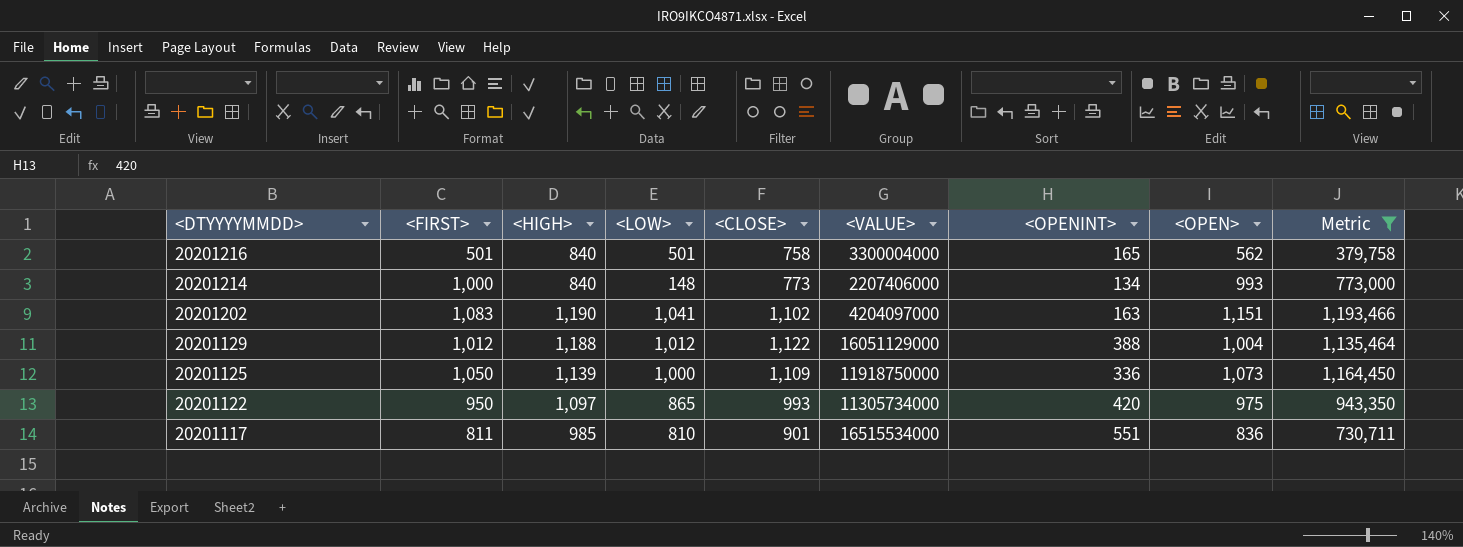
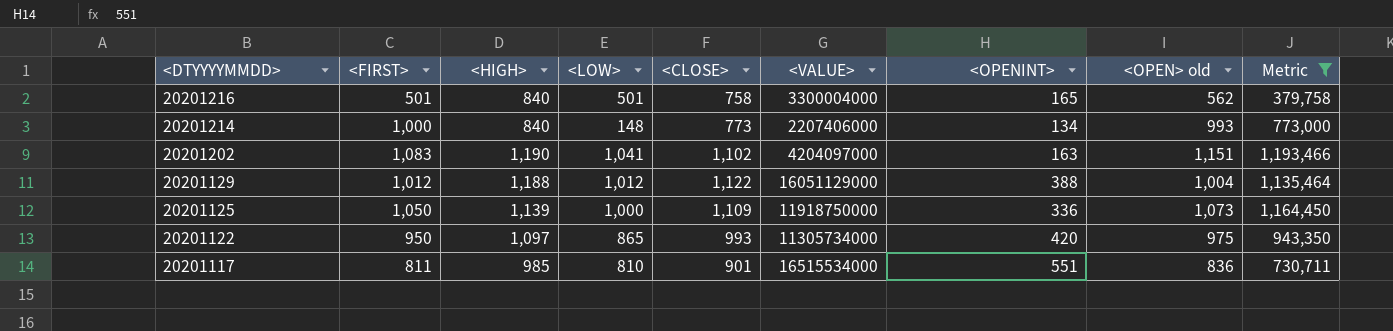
column name: <OPEN> -> <OPEN> old

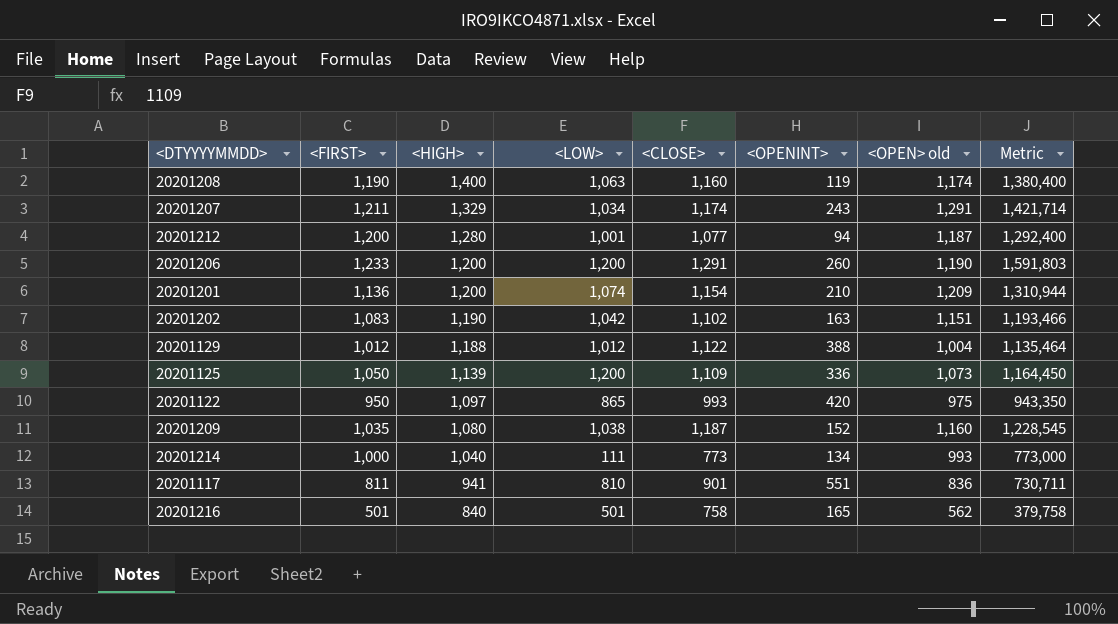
filter: Metric <= 1,193,466 -> none
row order: <DTYYYYMMDD> descending -> <HIGH> descending
column <VALUE> | position: 6 -> none
20201202 | <LOW>: 1,041 -> 1,042
20201125 | <LOW>: 1,000 -> 1,200
20201214 | <HIGH>: 840 -> 1,040
20201214 | <LOW>: 148 -> 111
20201117 | <HIGH>: 985 -> 941

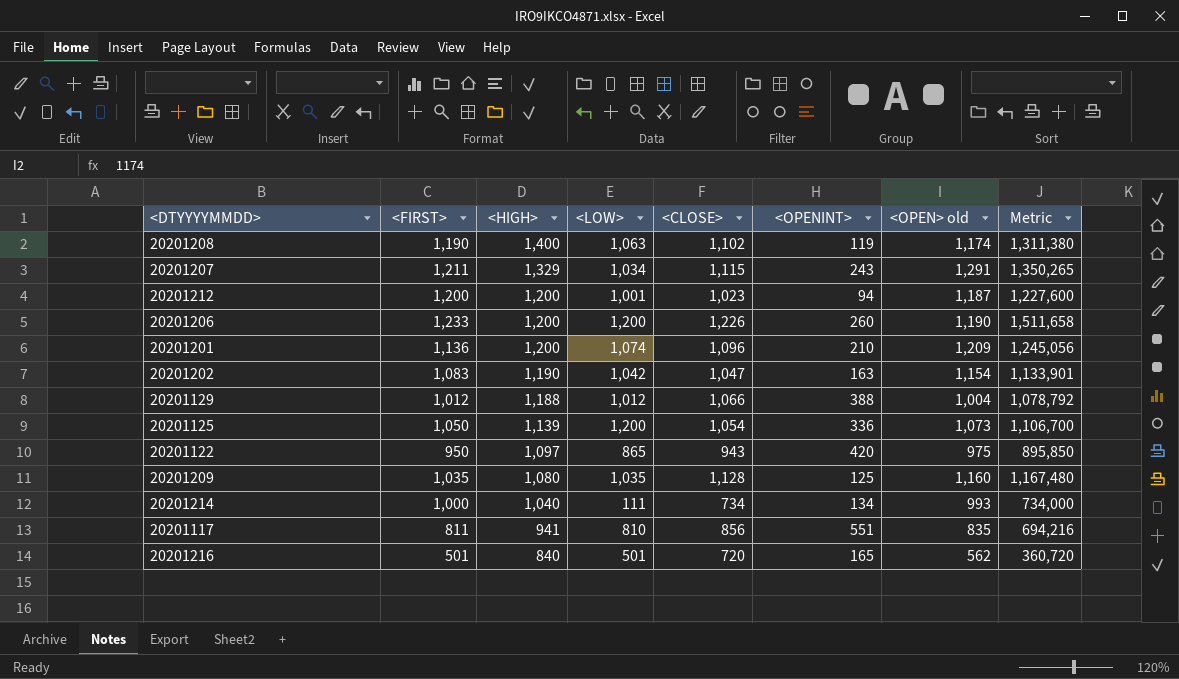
20201208 | <CLOSE>: 1,160 -> 1,102
20201208 | Metric: 1,380,400 -> 1,311,380
20201207 | <CLOSE>: 1,174 -> 1,115
20201207 | Metric: 1,421,714 -> 1,350,265
20201212 | <HIGH>: 1,280 -> 1,200
20201212 | <CLOSE>: 1,077 -> 1,023
20201212 | Metric: 1,292,400 -> 1,227,600
20201206 | <CLOSE>: 1,291 -> 1,226
20201206 | Metric: 1,591,803 -> 1,511,658
20201201 | <CLOSE>: 1,154 -> 1,096
20201201 | Metric: 1,310,944 -> 1,245,056
20201202 | <CLOSE>: 1,102 -> 1,047
20201202 | <OPEN> old: 1,151 -> 1,154
20201202 | Metric: 1,193,466 -> 1,133,901
20201129 | <CLOSE>: 1,122 -> 1,066
20201129 | Metric: 1,135,464 -> 1,078,792
20201125 | <CLOSE>: 1,109 -> 1,054
20201125 | Metric: 1,164,450 -> 1,106,700
20201122 | <CLOSE>: 993 -> 943
20201122 | Metric: 943,350 -> 895,850
20201209 | <LOW>: 1,038 -> 1,035
20201209 | <CLOSE>: 1,187 -> 1,128
20201209 | <OPENINT>: 152 -> 125
20201209 | Metric: 1,228,545 -> 1,167,480
20201214 | <CLOSE>: 773 -> 734
20201214 | Metric: 773,000 -> 734,000
20201117 | <CLOSE>: 901 -> 856
20201117 | <OPEN> old: 836 -> 835
20201117 | Metric: 730,711 -> 694,216
20201216 | <CLOSE>: 758 -> 720
20201216 | Metric: 379,758 -> 360,720

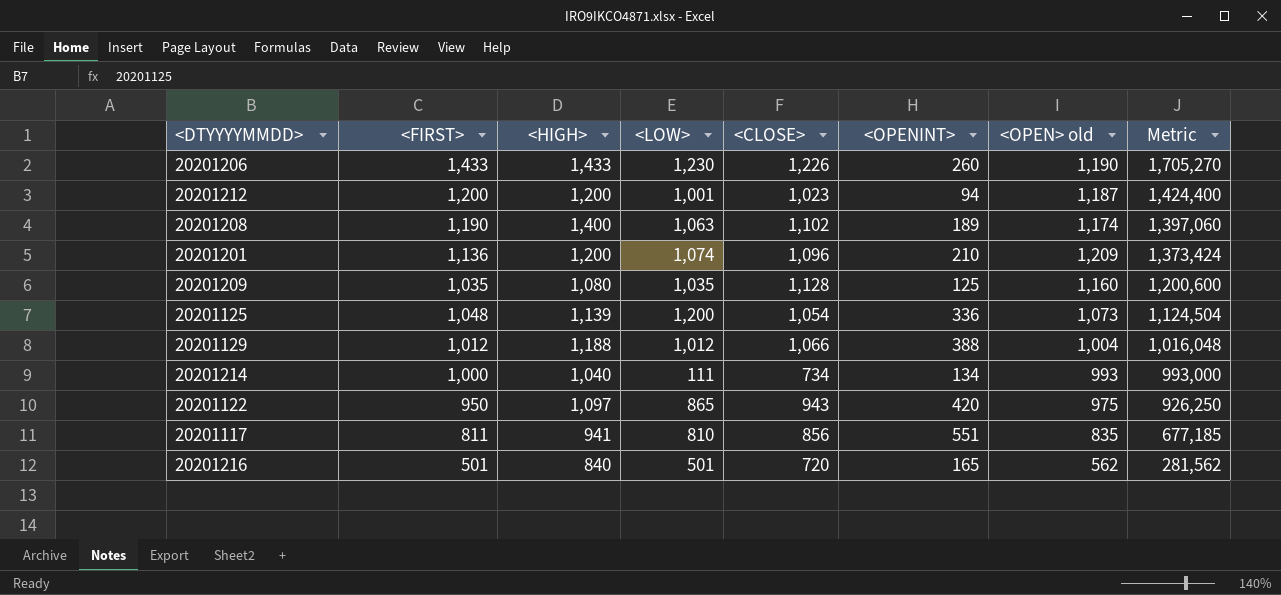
row order: <HIGH> descending -> Metric descending
column Metric | formula: [<FIRST>] * [<CLOSE>] -> [<FIRST>] * [<OPEN> old]
row 20201207: 1,211 | 1,329 | 1,034 | 1,115 | 243 | 1,291 | 1,350,265 -> none
row 20201202: 1,083 | 1,190 | 1,042 | 1,047 | 163 | 1,154 | 1,133,901 -> none
20201206 | <FIRST>: 1,233 -> 1,433
20201206 | <HIGH>: 1,200 -> 1,433
20201206 | <LOW>: 1,200 -> 1,230
20201208 | <OPENINT>: 119 -> 189
20201125 | <FIRST>: 1,050 -> 1,048

